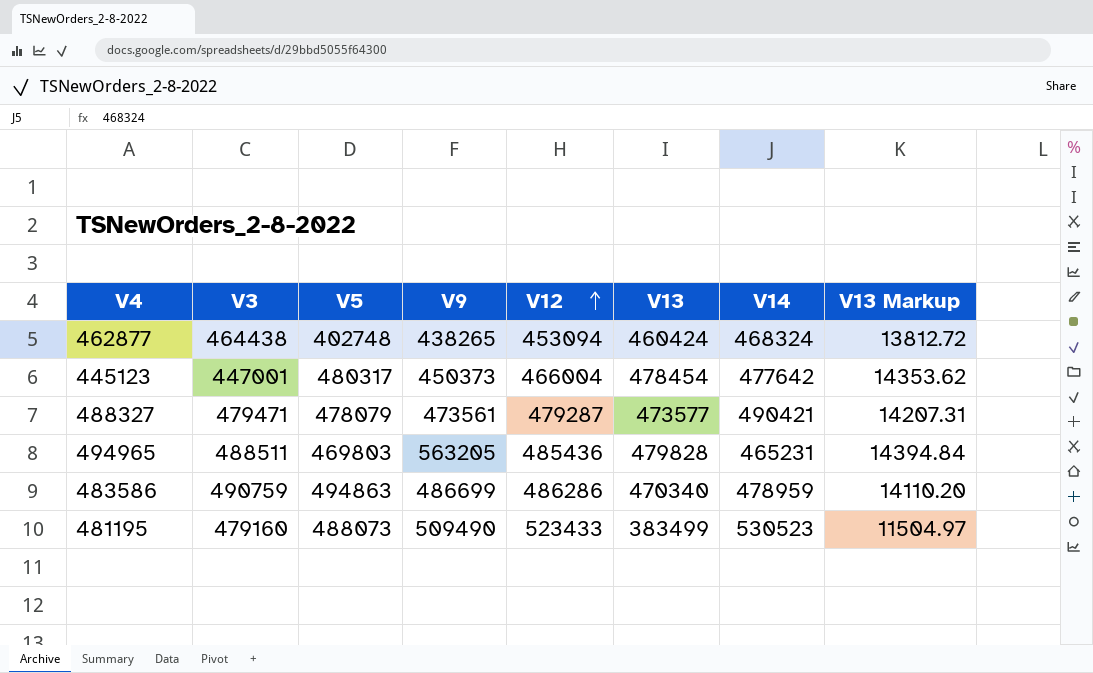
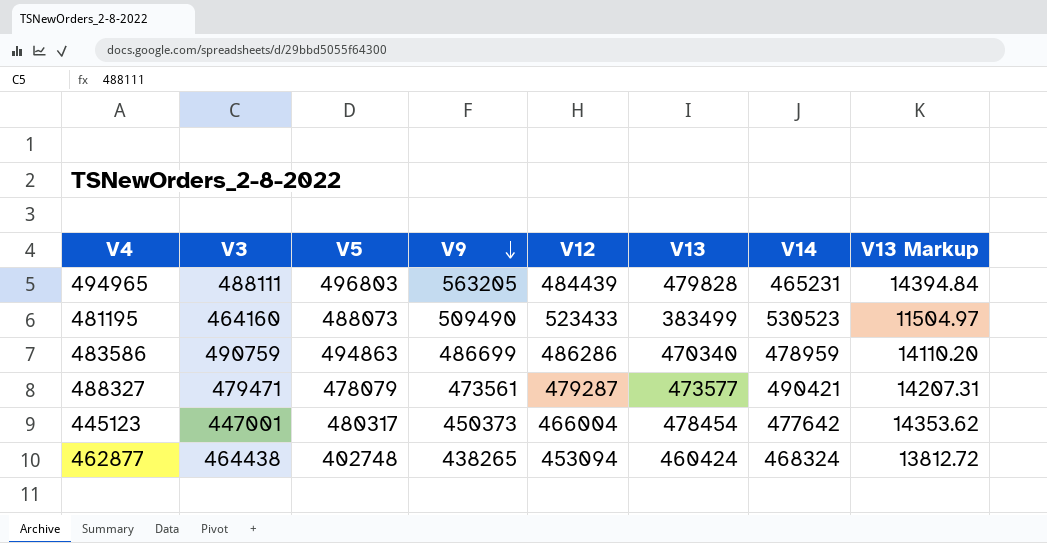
row order: V12 ascending -> V9 descending
494965 | V3: 488511 -> 488111
494965 | V5: 469803 -> 496803
494965 | V12: 485436 -> 484439
481195 | V3: 479160 -> 464160

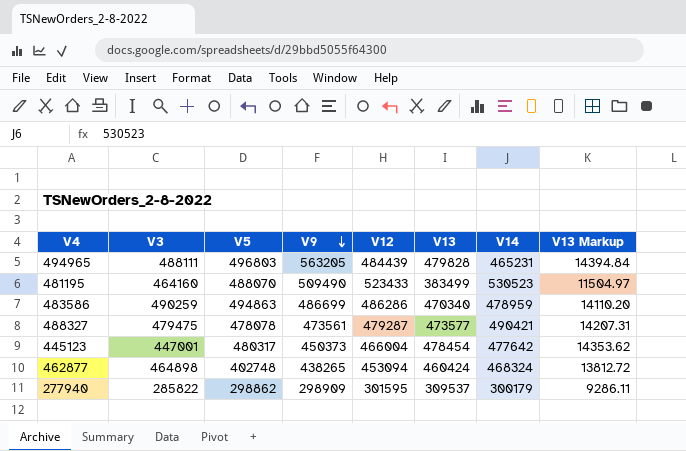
481195 | V5: 488073 -> 488070
483586 | V3: 490759 -> 490259
488327 | V3: 479471 -> 479475
488327 | V5: 478079 -> 478078
462877 | V3: 464438 -> 464898
row 277940: none -> 285822 | 298862 | 298909 | 301595 | 309537 | 300179 | 9286.11

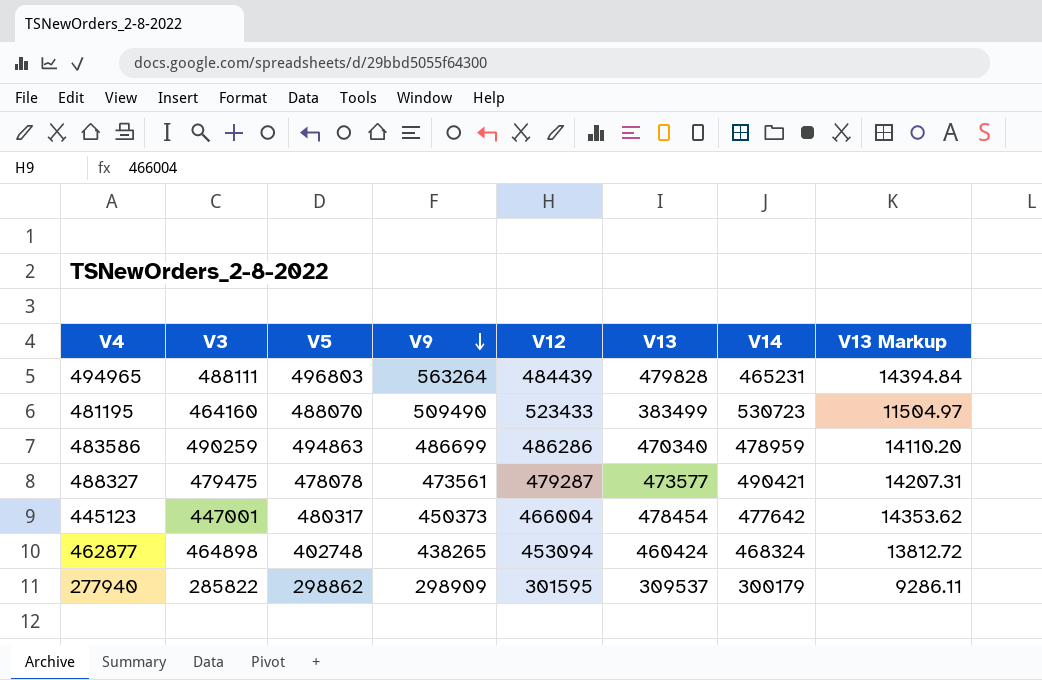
494965 | V9: 563205 -> 563264
481195 | V14: 530523 -> 530723

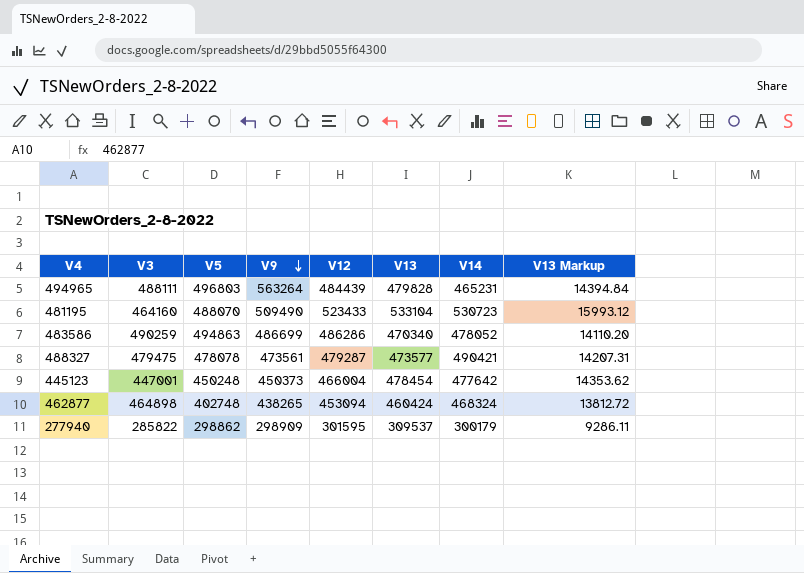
481195 | V13: 383499 -> 533104
481195 | V13 Markup: 11504.97 -> 15993.12
483586 | V14: 478959 -> 478052
445123 | V5: 480317 -> 450248

